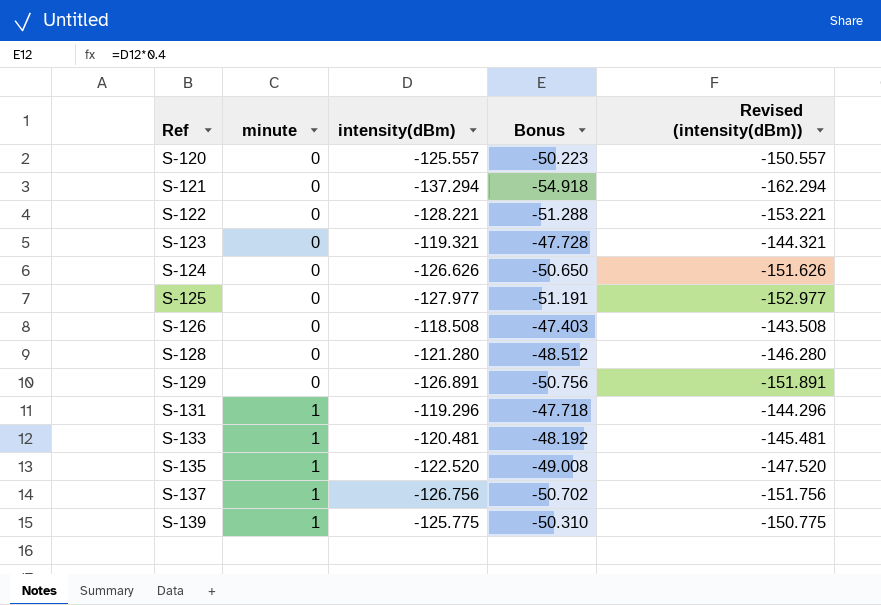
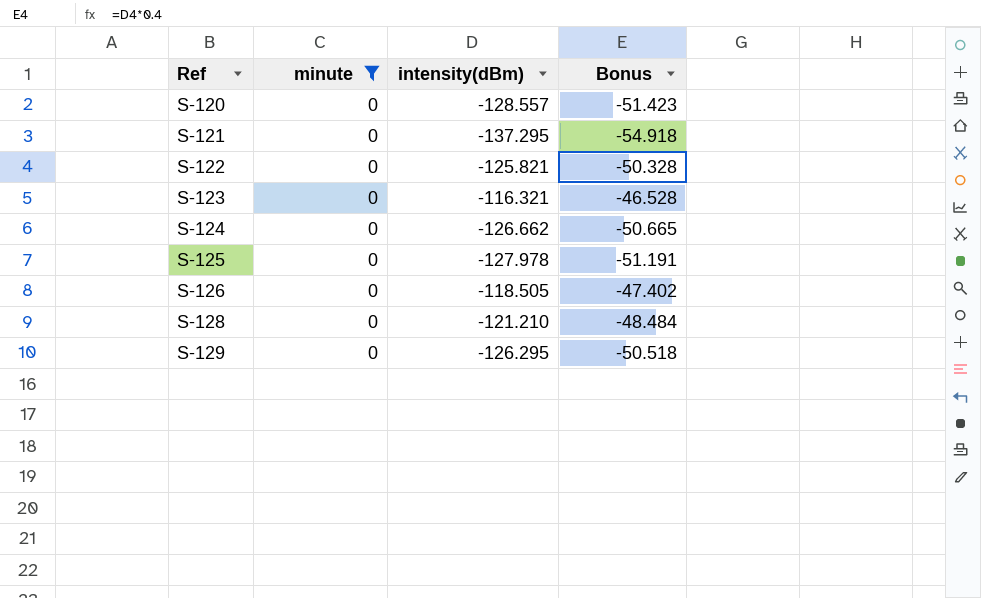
filter: none -> minute = 0
column Revised (intensity(dBm)) | formula: [intensity(dBm)] - 25 -> none
S-120 | intensity(dBm): -125.557 -> -128.557
S-120 | Bonus: -50.223 -> -51.423
S-121 | intensity(dBm): -137.294 -> -137.295
S-122 | intensity(dBm): -128.221 -> -125.821
S-122 | Bonus: -51.288 -> -50.328
S-123 | intensity(dBm): -119.321 -> -116.321
S-123 | Bonus: -47.728 -> -46.528
S-124 | intensity(dBm): -126.626 -> -126.662
S-124 | Bonus: -50.650 -> -50.665
S-125 | intensity(dBm): -127.977 -> -127.978
S-126 | intensity(dBm): -118.508 -> -118.505
S-126 | Bonus: -47.403 -> -47.402
S-128 | intensity(dBm): -121.280 -> -121.210
S-128 | Bonus: -48.512 -> -48.484
S-129 | intensity(dBm): -126.891 -> -126.295
S-129 | Bonus: -50.756 -> -50.518

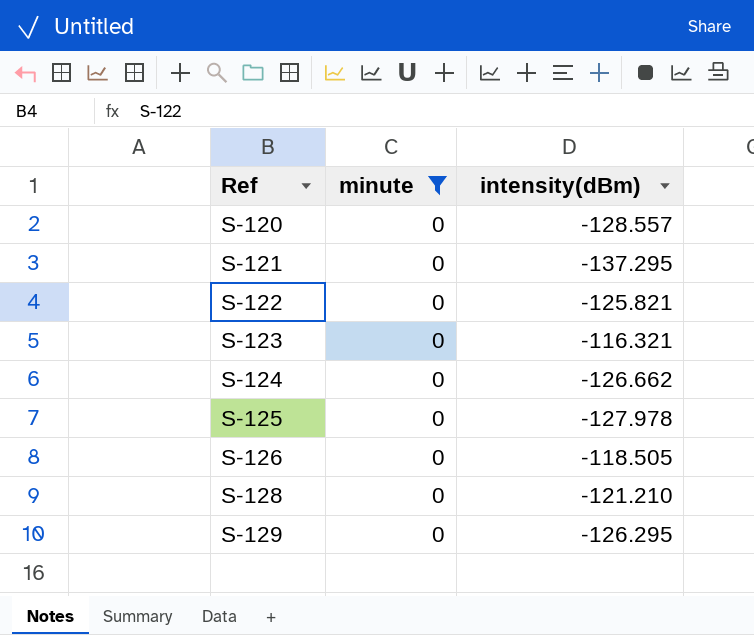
column Bonus | formula: [intensity(dBm)] * 0.4 -> none

